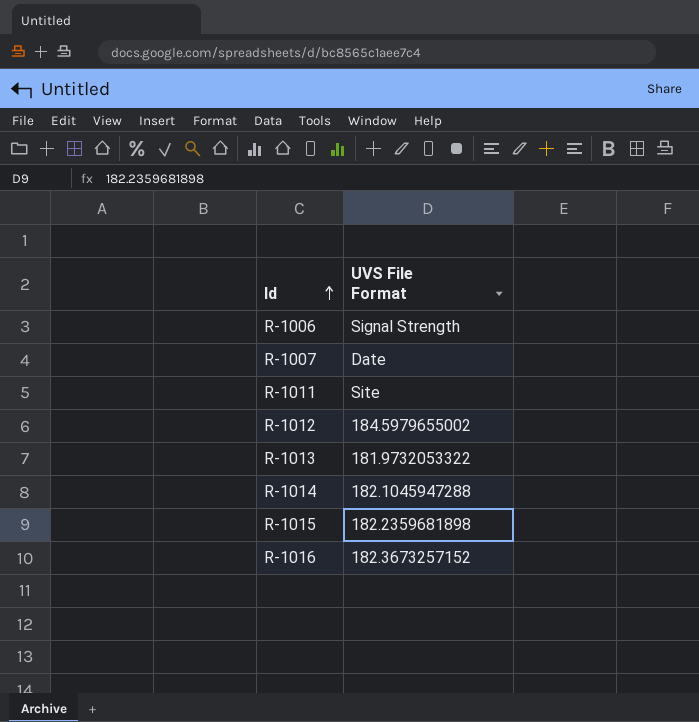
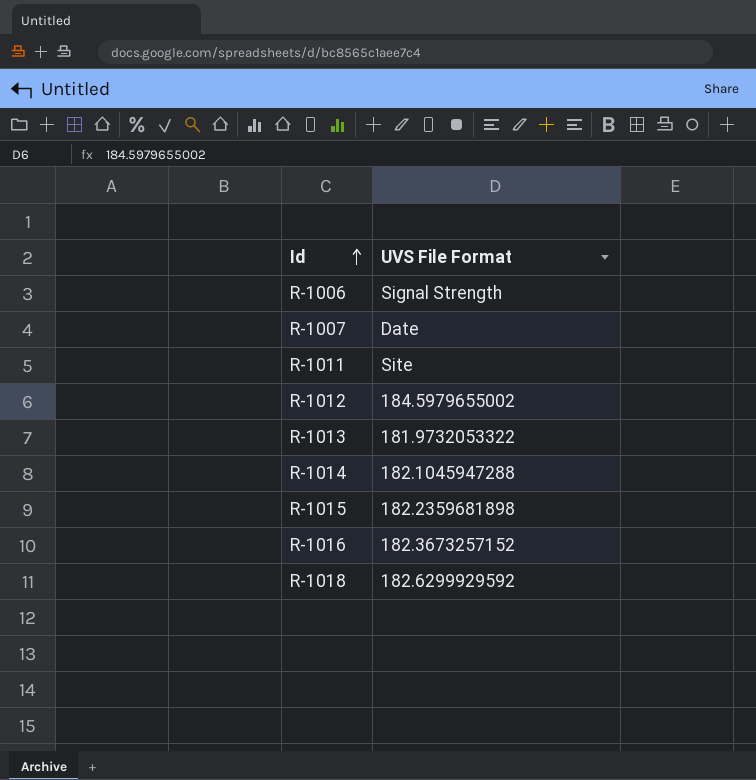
row R-1018: none -> 182.6299929592

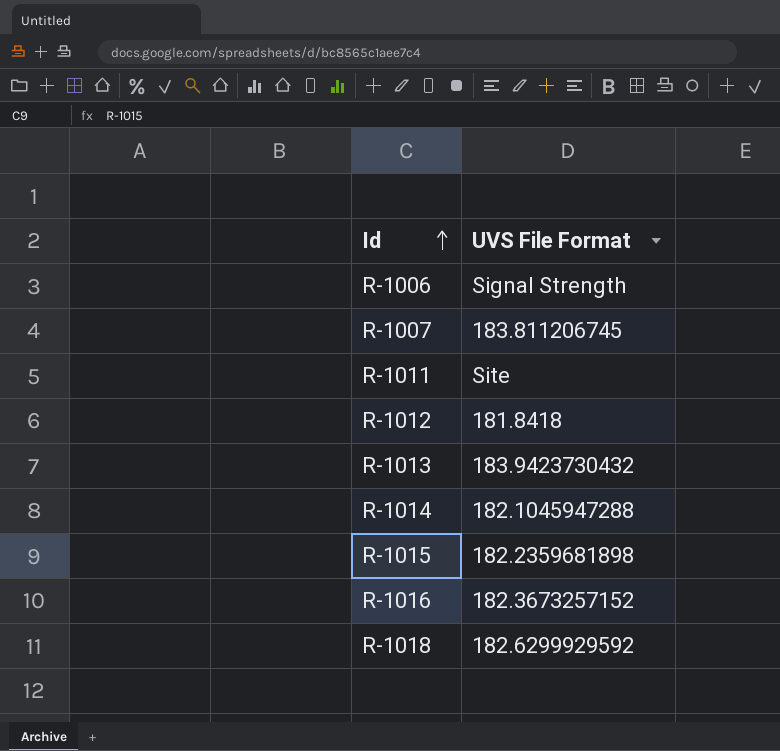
R-1007 | UVS File Format: Date -> 183.811206745
R-1012 | UVS File Format: 184.5979655002 -> 181.8418
R-1013 | UVS File Format: 181.9732053322 -> 183.9423730432

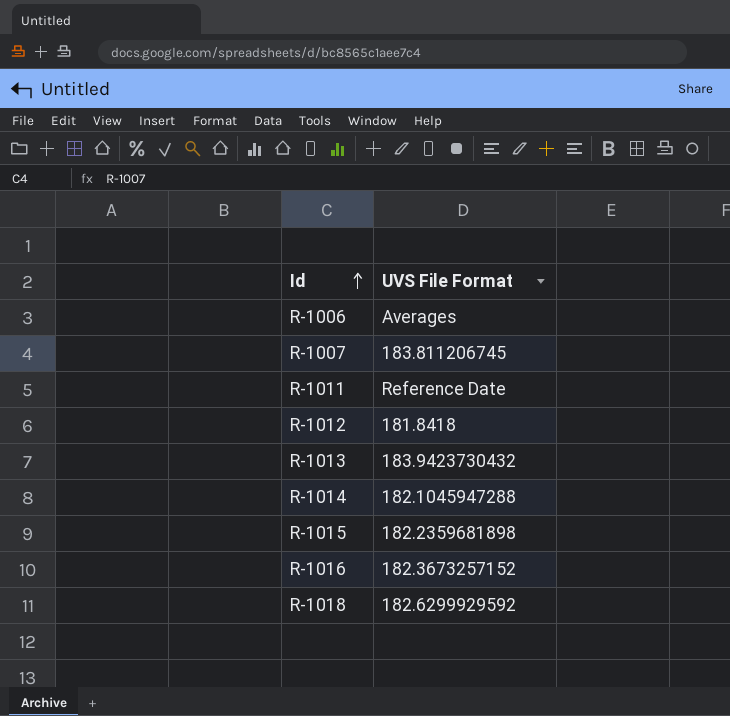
R-1006 | UVS File Format: Signal Strength -> Averages
R-1011 | UVS File Format: Site -> Reference Date

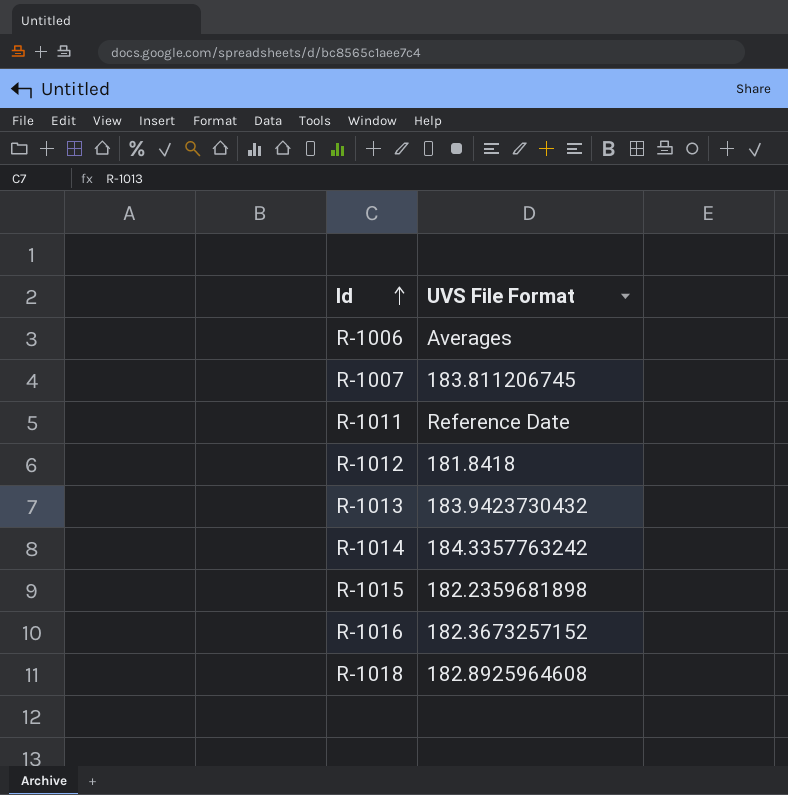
R-1014 | UVS File Format: 182.1045947288 -> 184.3357763242
R-1018 | UVS File Format: 182.6299929592 -> 182.8925964608

